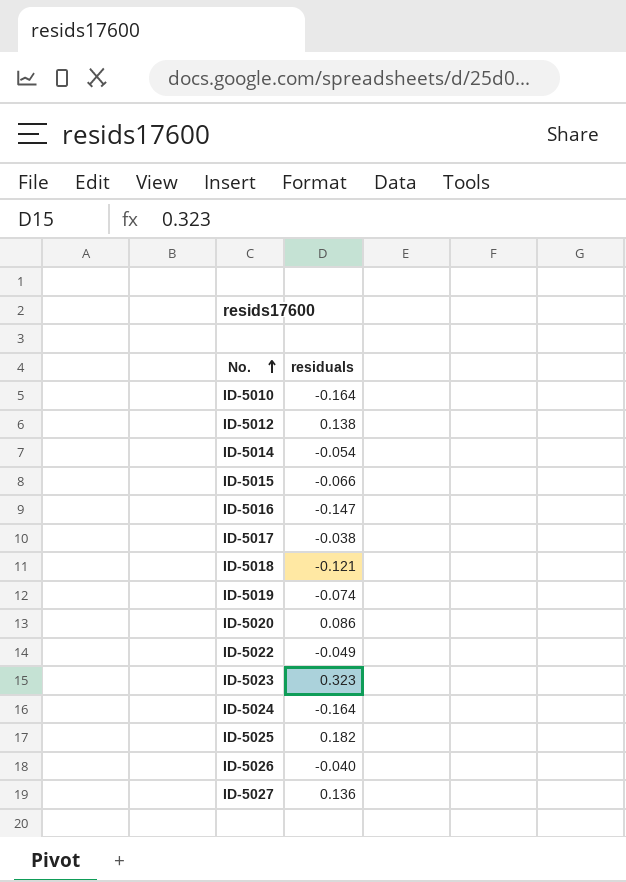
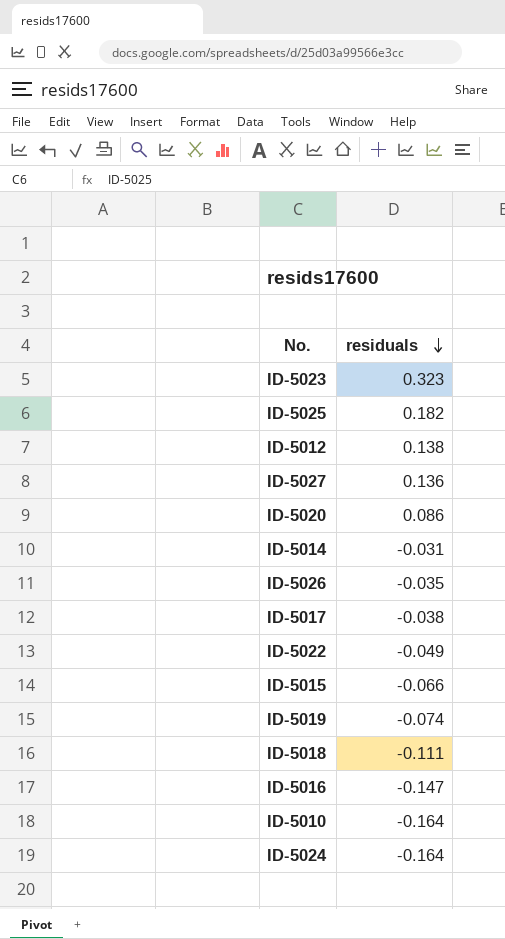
row order: No. ascending -> residuals descending
ID-5014 | residuals: -0.054 -> -0.031
ID-5026 | residuals: -0.040 -> -0.035
ID-5018 | residuals: -0.121 -> -0.111

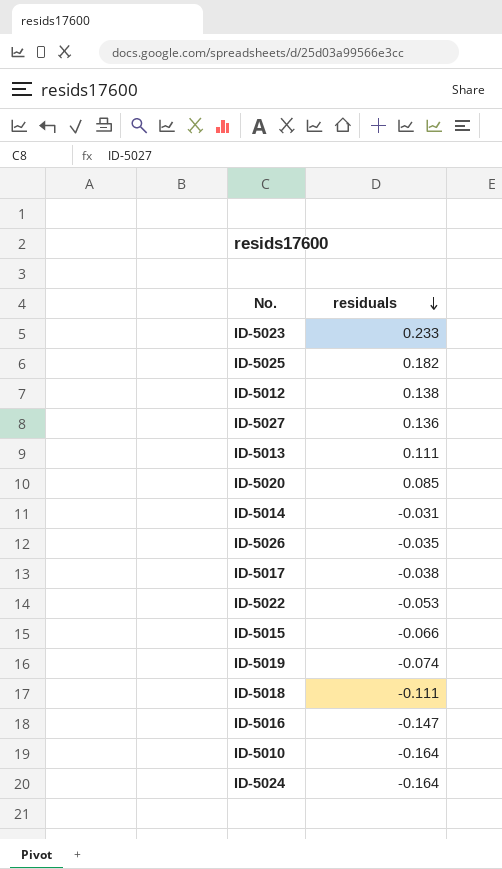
ID-5023 | residuals: 0.323 -> 0.233
row ID-5013: none -> 0.111
ID-5020 | residuals: 0.086 -> 0.085
ID-5022 | residuals: -0.049 -> -0.053

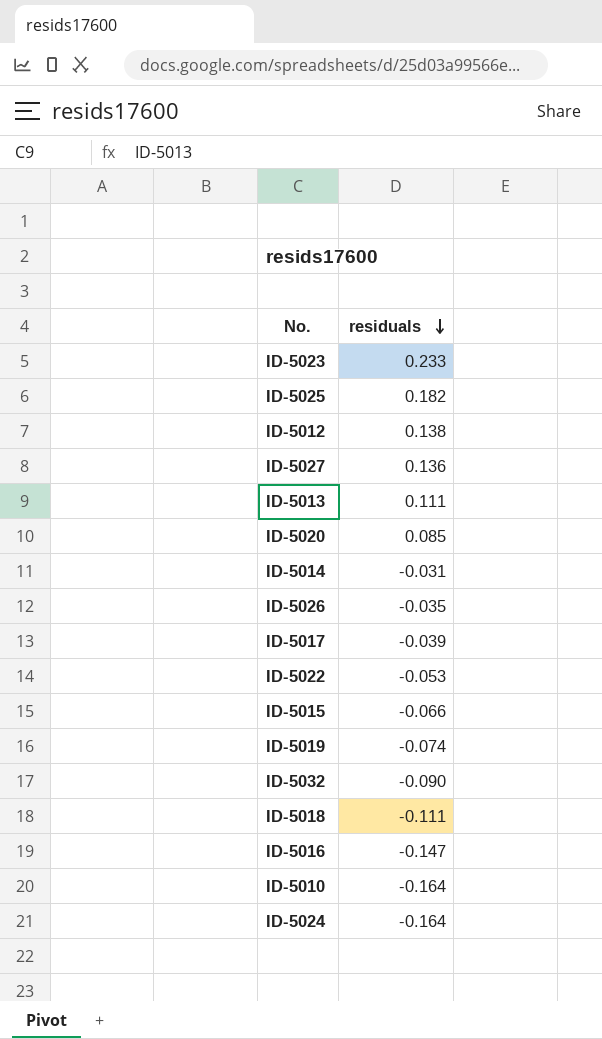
ID-5017 | residuals: -0.038 -> -0.039
row ID-5032: none -> -0.090

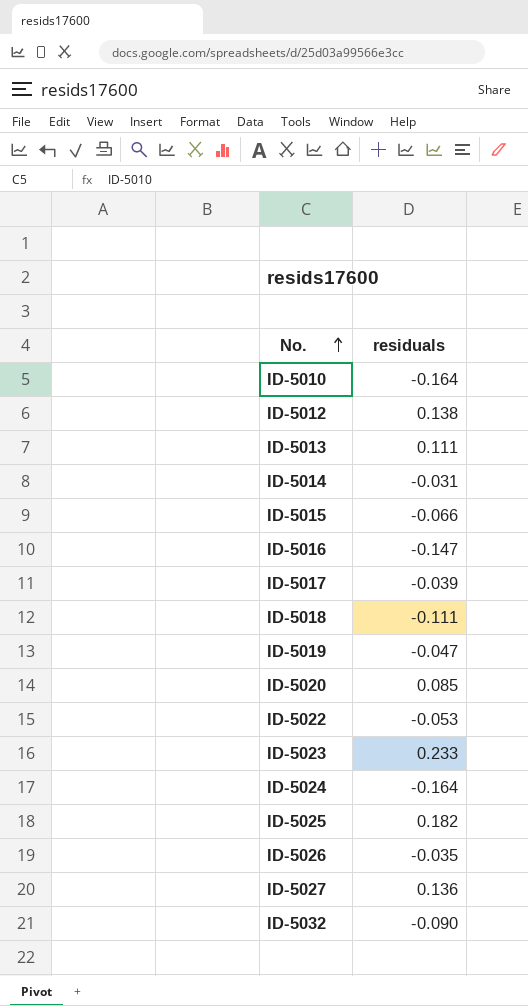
row order: residuals descending -> No. ascending
ID-5019 | residuals: -0.074 -> -0.047

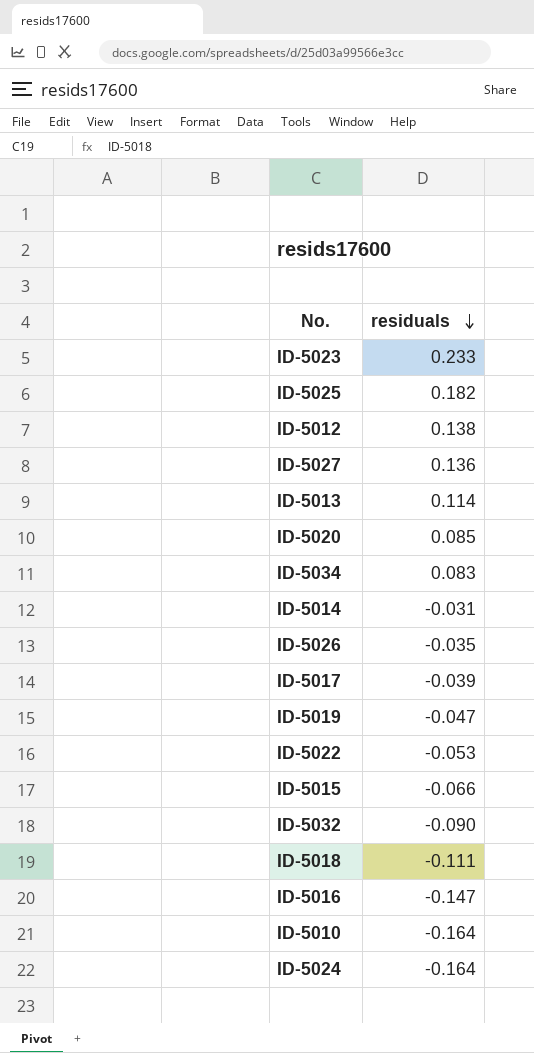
row order: No. ascending -> residuals descending
ID-5013 | residuals: 0.111 -> 0.114
row ID-5034: none -> 0.083

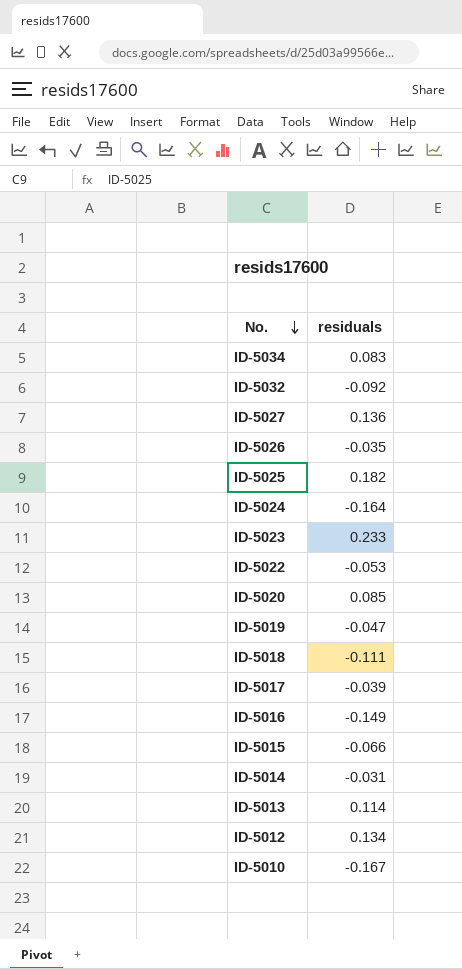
row order: residuals descending -> No. descending
ID-5032 | residuals: -0.090 -> -0.092
ID-5016 | residuals: -0.147 -> -0.149
ID-5012 | residuals: 0.138 -> 0.134
ID-5010 | residuals: -0.164 -> -0.167

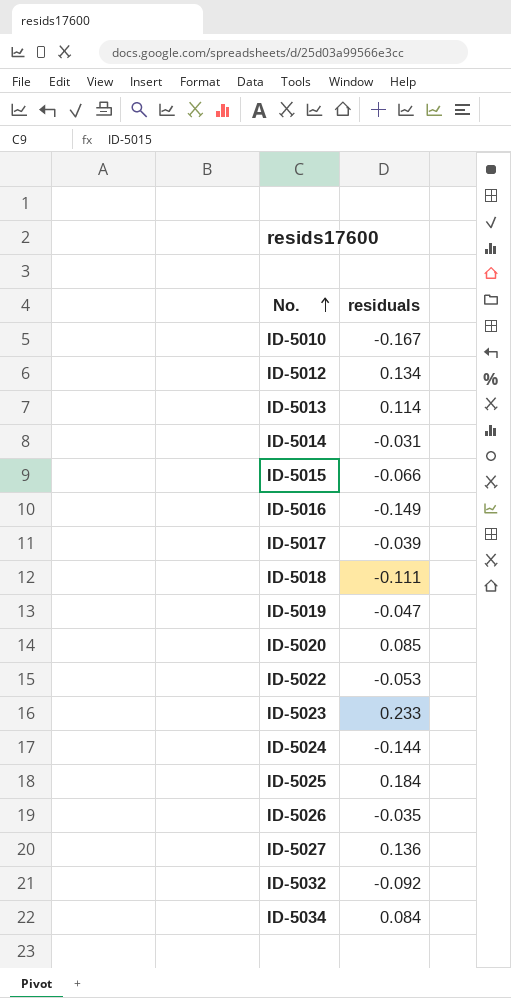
row order: No. descending -> No. ascending
ID-5024 | residuals: -0.164 -> -0.144
ID-5025 | residuals: 0.182 -> 0.184
ID-5034 | residuals: 0.083 -> 0.084

